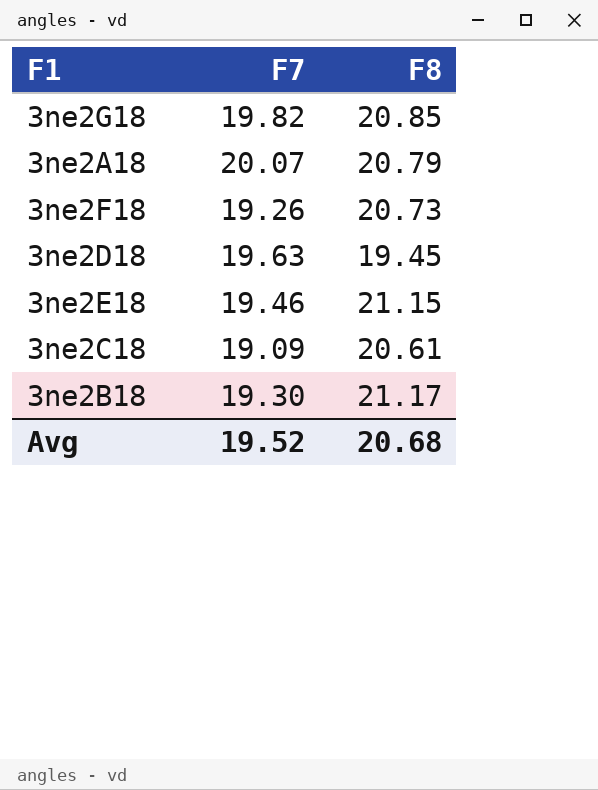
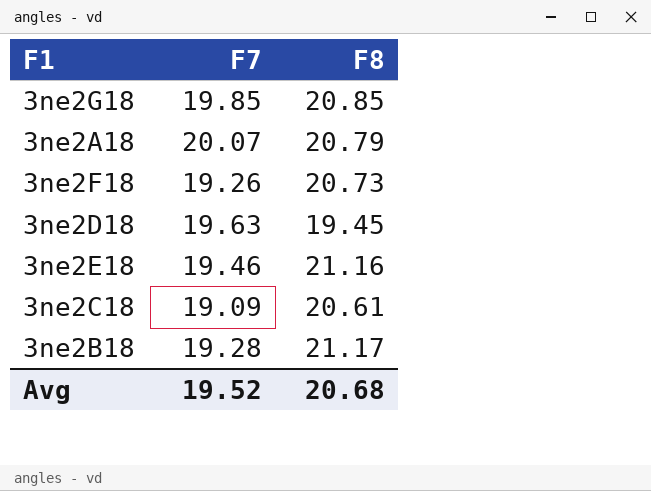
3ne2G18 | F7: 19.82 -> 19.85
3ne2E18 | F8: 21.15 -> 21.16
3ne2B18 | F7: 19.30 -> 19.28

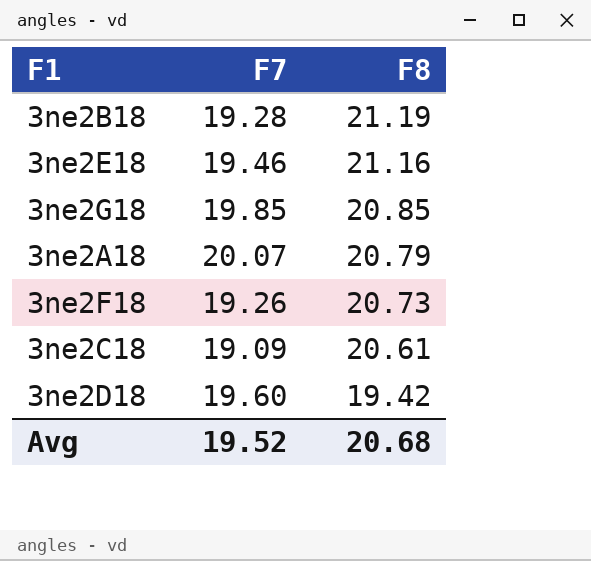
row order: none -> F8 descending
3ne2B18 | F8: 21.17 -> 21.19
3ne2D18 | F7: 19.63 -> 19.60
3ne2D18 | F8: 19.45 -> 19.42

